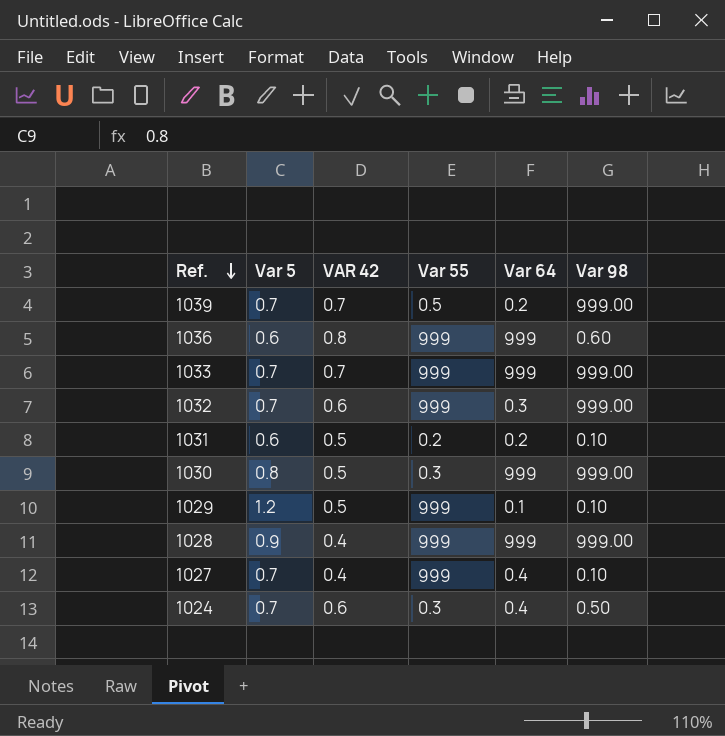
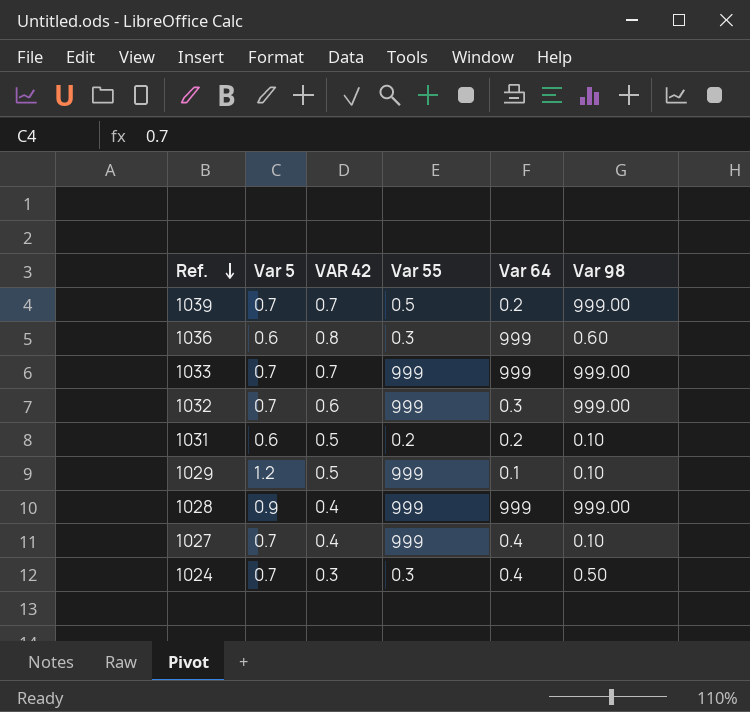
row 1030: 0.8 | 0.5 | 0.3 | 999 | 999.00 -> none
1036 | Var 55: 999 -> 0.3
1024 | VAR 42: 0.6 -> 0.3

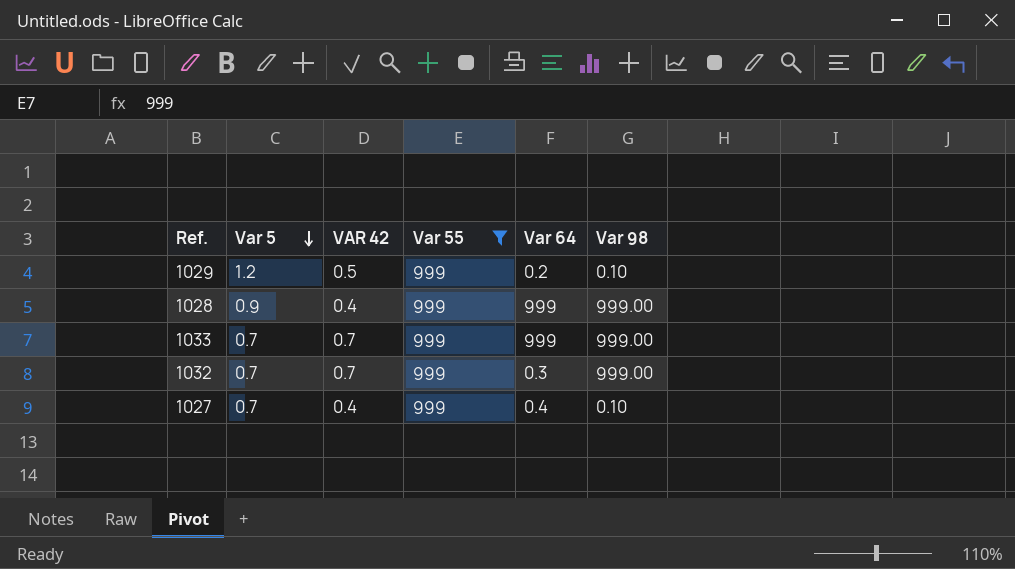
filter: none -> Var 55 = 999
row order: Ref. descending -> Var 5 descending
1029 | Var 64: 0.1 -> 0.2
1032 | VAR 42: 0.6 -> 0.7

